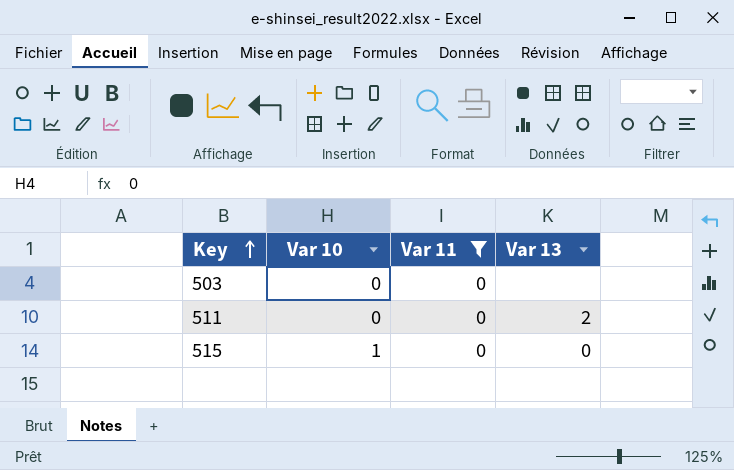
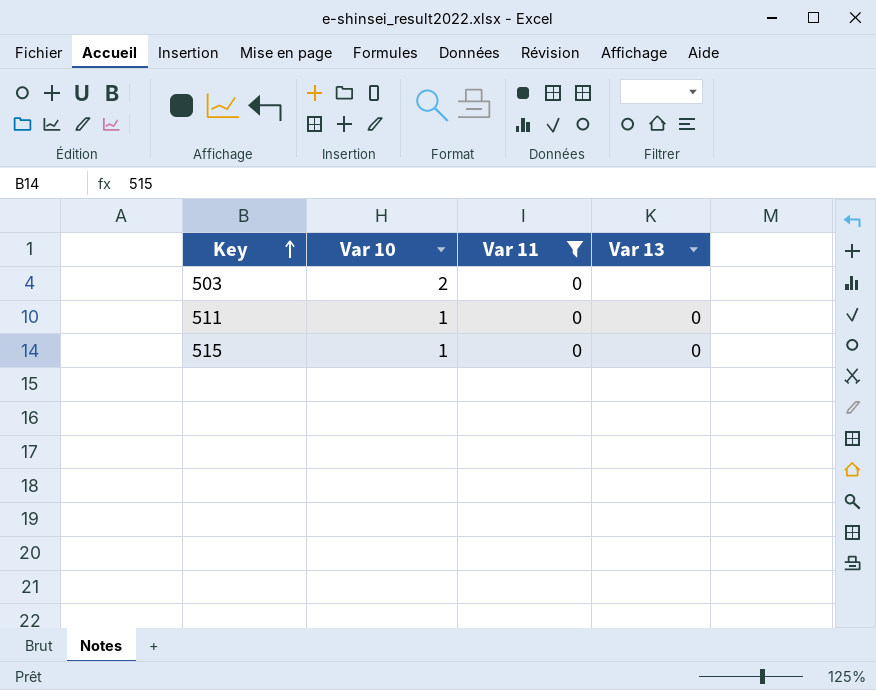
503 | Var 10: 0 -> 2
511 | Var 10: 0 -> 1
511 | Var 13: 2 -> 0

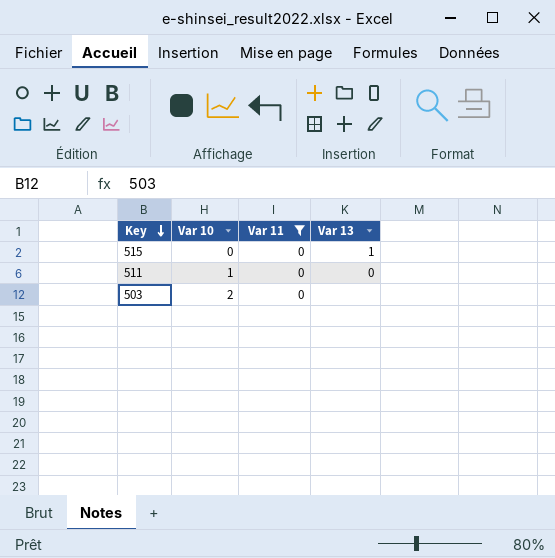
row order: Key ascending -> Key descending
515 | Var 10: 1 -> 0
515 | Var 13: 0 -> 1

